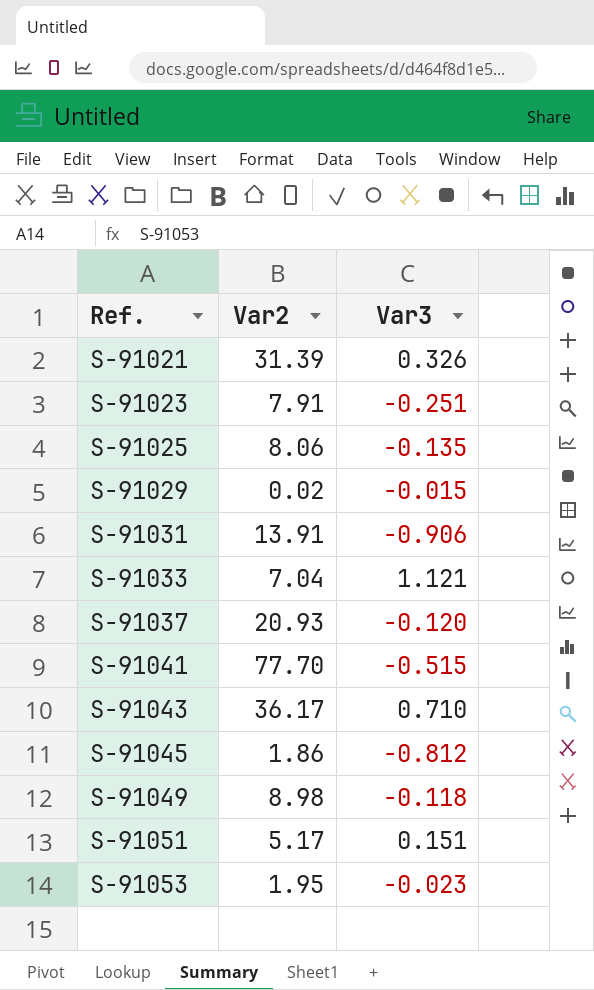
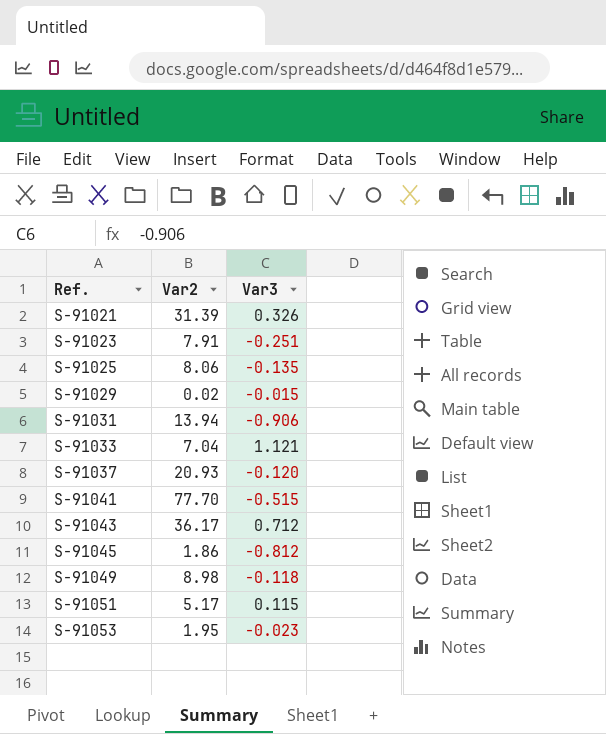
S-91031 | Var2: 13.91 -> 13.94
S-91043 | Var3: 0.710 -> 0.712
S-91051 | Var3: 0.151 -> 0.115

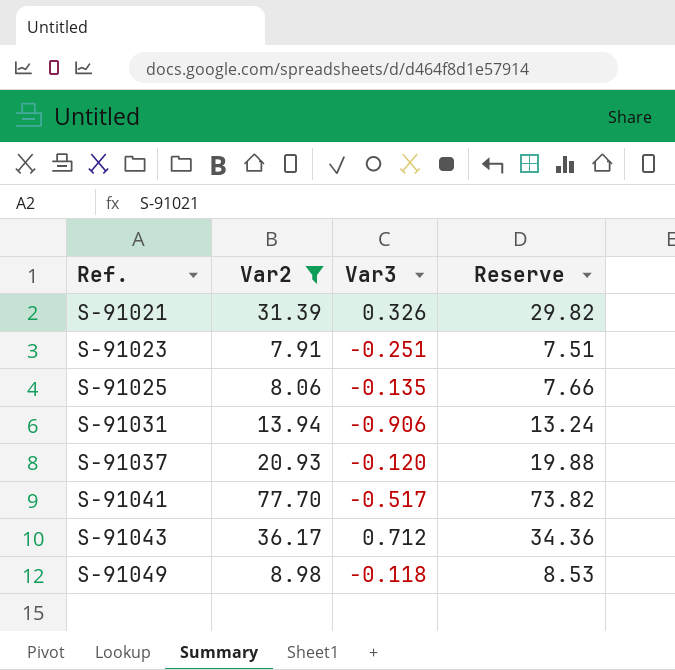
filter: none -> Var2 >= 7.91
column Reserve | formula: none -> [Var2] * 0.95
S-91041 | Var3: -0.515 -> -0.517

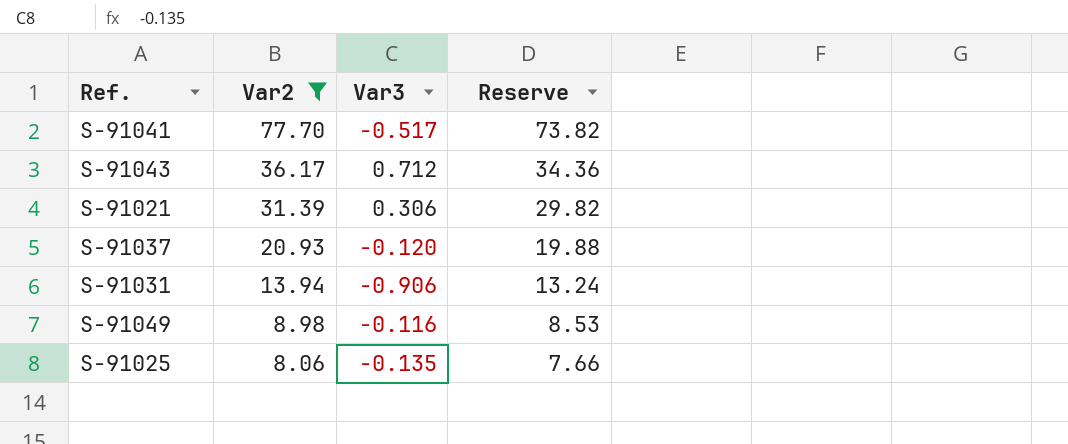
row order: Ref. ascending -> Var2 descending
row S-91023: 7.91 | -0.251 | 7.51 -> none
S-91021 | Var3: 0.326 -> 0.306
S-91049 | Var3: -0.118 -> -0.116

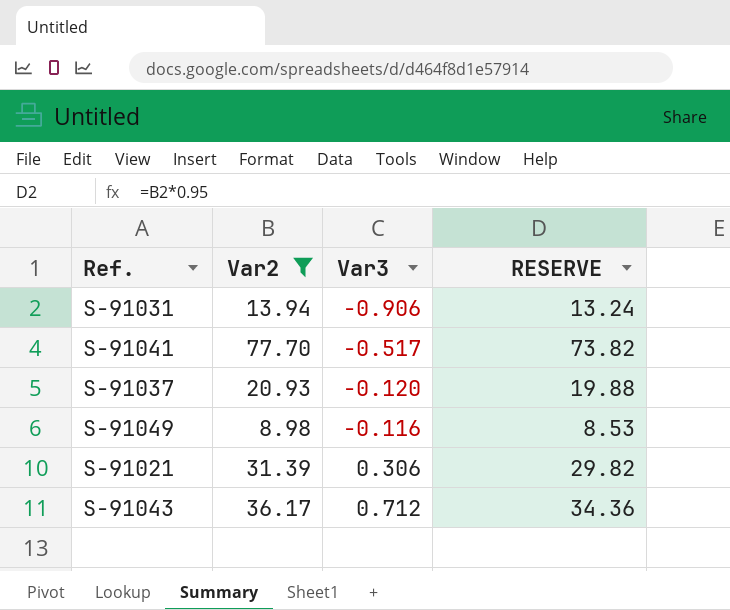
row order: Var2 descending -> Var3 ascending
column name: Reserve -> RESERVE
row S-91025: 8.06 | -0.135 | 7.66 -> none

